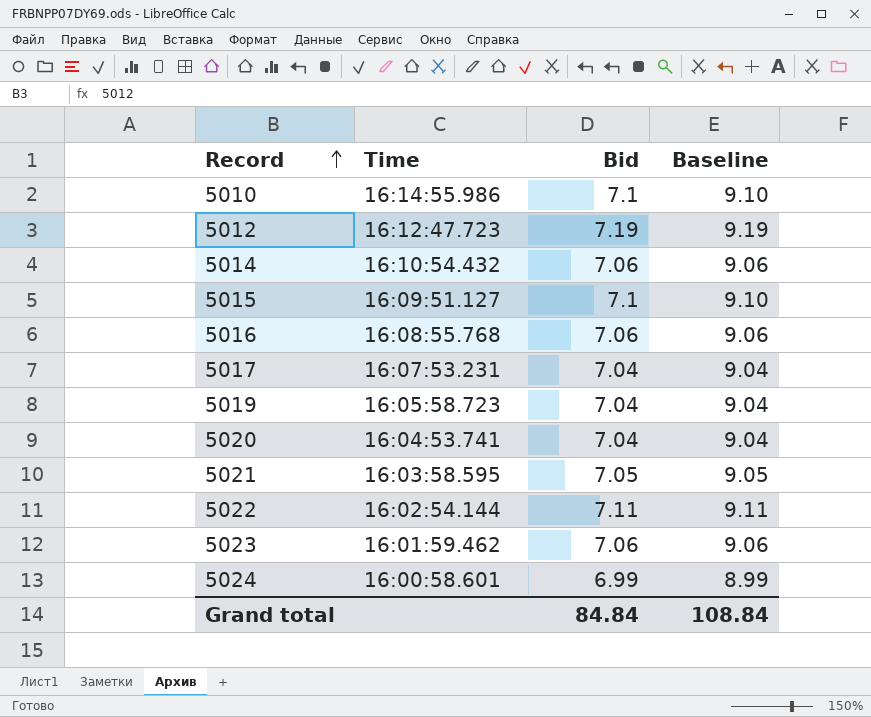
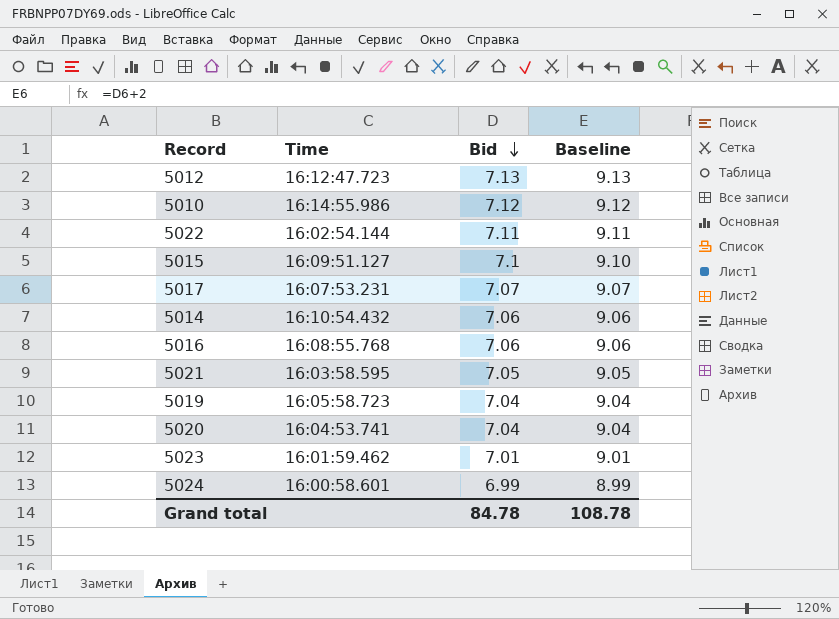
row order: Record ascending -> Bid descending
5012 | Bid: 7.19 -> 7.13
5012 | Baseline: 9.19 -> 9.13
5010 | Bid: 7.1 -> 7.12
5010 | Baseline: 9.10 -> 9.12
5017 | Bid: 7.04 -> 7.07
5017 | Baseline: 9.04 -> 9.07
5023 | Bid: 7.06 -> 7.01
5023 | Baseline: 9.06 -> 9.01
Grand total | Bid: 84.84 -> 84.78
Grand total | Baseline: 108.84 -> 108.78

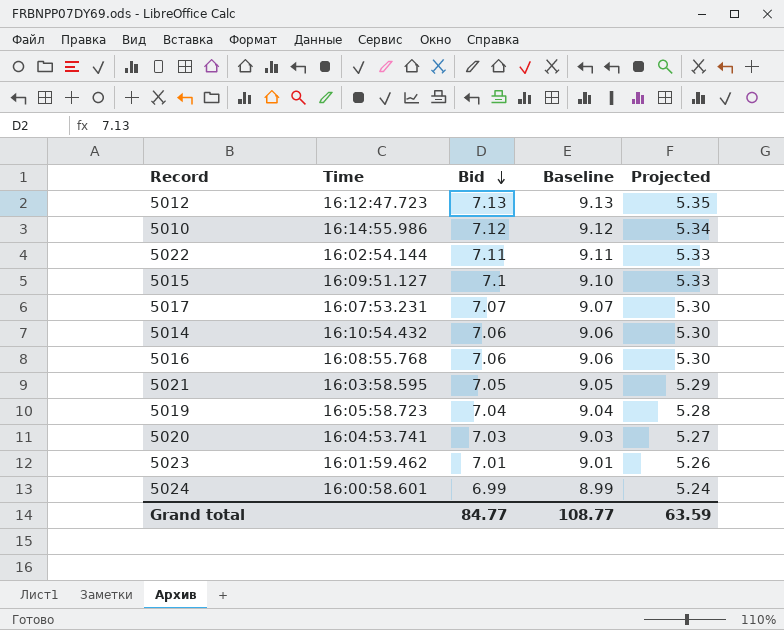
column Projected | formula: none -> [Bid] * 0.75
5020 | Bid: 7.04 -> 7.03
5020 | Baseline: 9.04 -> 9.03
Grand total | Bid: 84.78 -> 84.77
Grand total | Baseline: 108.78 -> 108.77

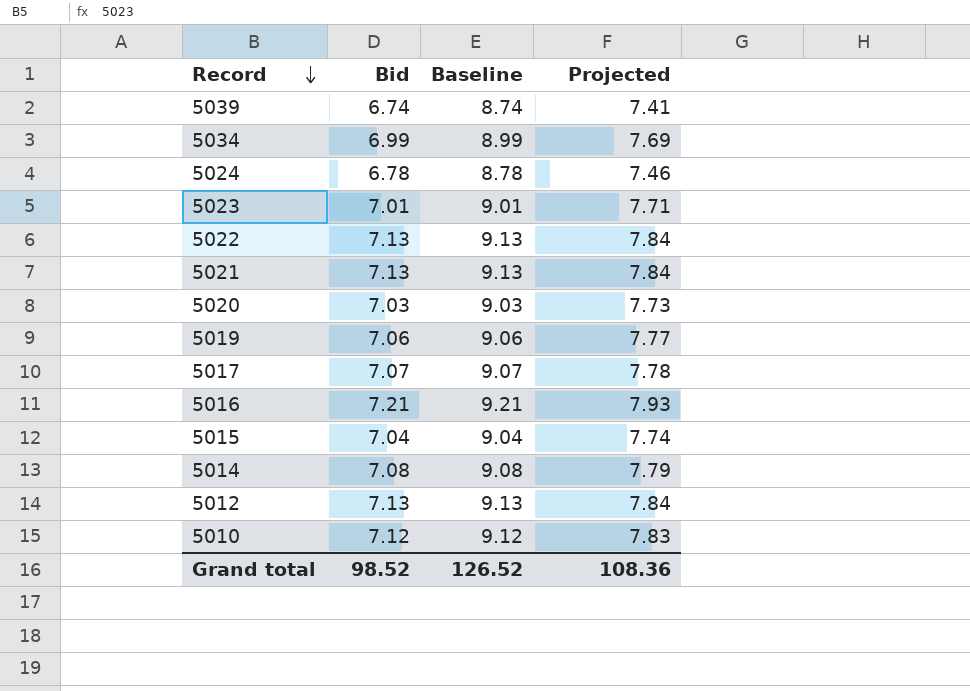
row order: Bid descending -> Record descending
column Time | position: 2 -> none
column Projected | formula: [Bid] * 0.75 -> [Bid] * 1.1
row 5039: none -> 6.74 | 8.74 | 7.41
row 5034: none -> 6.99 | 8.99 | 7.69
5024 | Bid: 6.99 -> 6.78
5024 | Baseline: 8.99 -> 8.78
5022 | Bid: 7.11 -> 7.13
5022 | Baseline: 9.11 -> 9.13
5021 | Bid: 7.05 -> 7.13
5021 | Baseline: 9.05 -> 9.13
5019 | Bid: 7.04 -> 7.06
5019 | Baseline: 9.04 -> 9.06
5016 | Bid: 7.06 -> 7.21
5016 | Baseline: 9.06 -> 9.21
5015 | Bid: 7.1 -> 7.04
5015 | Baseline: 9.10 -> 9.04
5014 | Bid: 7.06 -> 7.08
5014 | Baseline: 9.06 -> 9.08
Grand total | Bid: 84.77 -> 98.52
Grand total | Baseline: 108.77 -> 126.52
Grand total | Projected: 63.59 -> 108.36

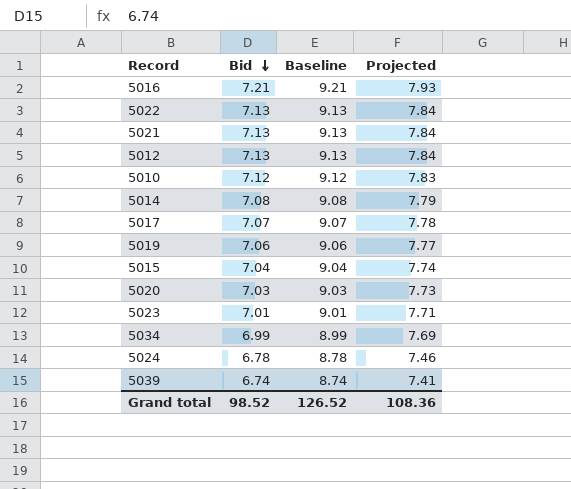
row order: Record descending -> Bid descending

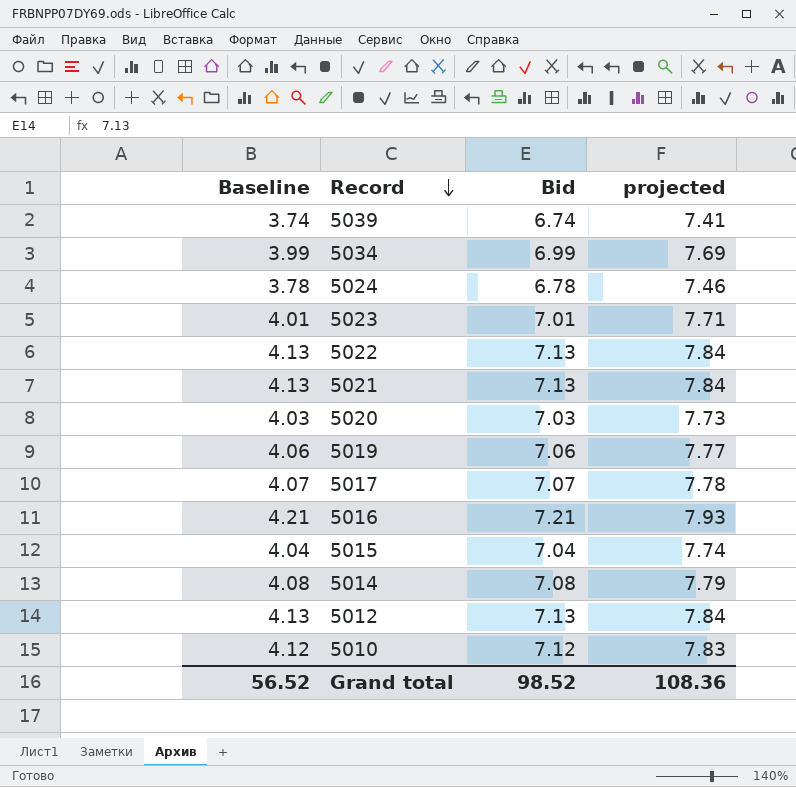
row order: Bid descending -> Record descending
column Baseline | formula: [Bid] + 2 -> [Bid] - 3
column Baseline | position: 3 -> 1
column name: Projected -> projected
Grand total | Baseline: 126.52 -> 56.52

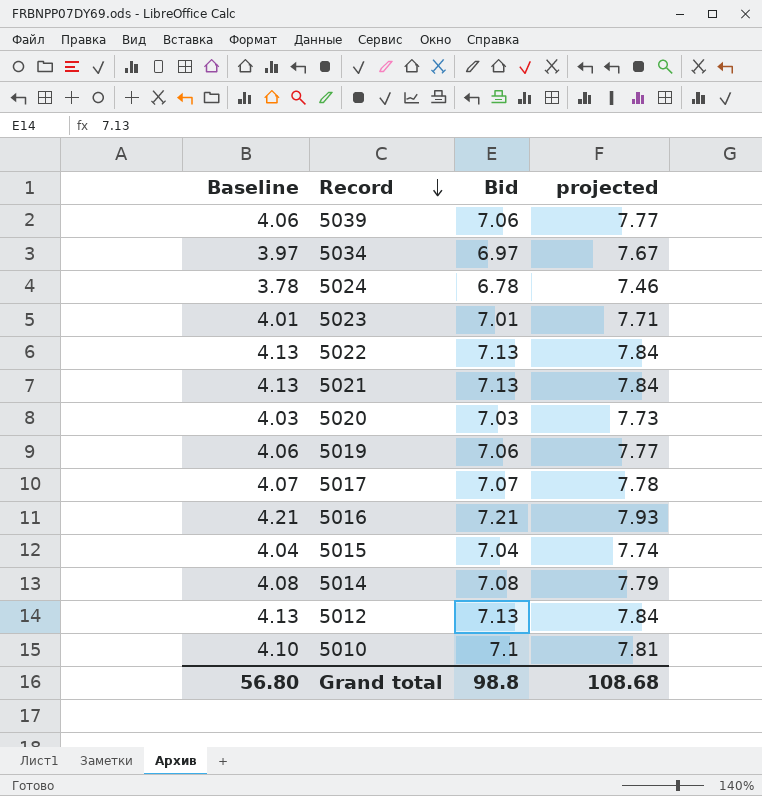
5039 | Baseline: 3.74 -> 4.06
5039 | Bid: 6.74 -> 7.06
5039 | projected: 7.41 -> 7.77
5034 | Baseline: 3.99 -> 3.97
5034 | Bid: 6.99 -> 6.97
5034 | projected: 7.69 -> 7.67
5010 | Baseline: 4.12 -> 4.10
5010 | Bid: 7.12 -> 7.1
5010 | projected: 7.83 -> 7.81
Grand total | Baseline: 56.52 -> 56.80
Grand total | Bid: 98.52 -> 98.8
Grand total | projected: 108.36 -> 108.68

